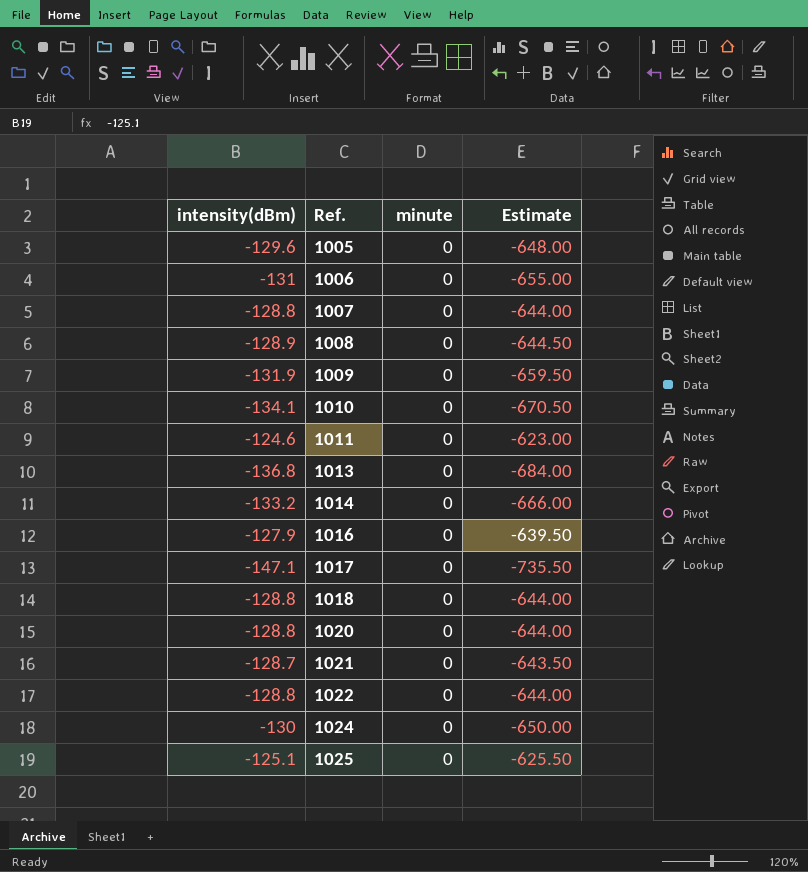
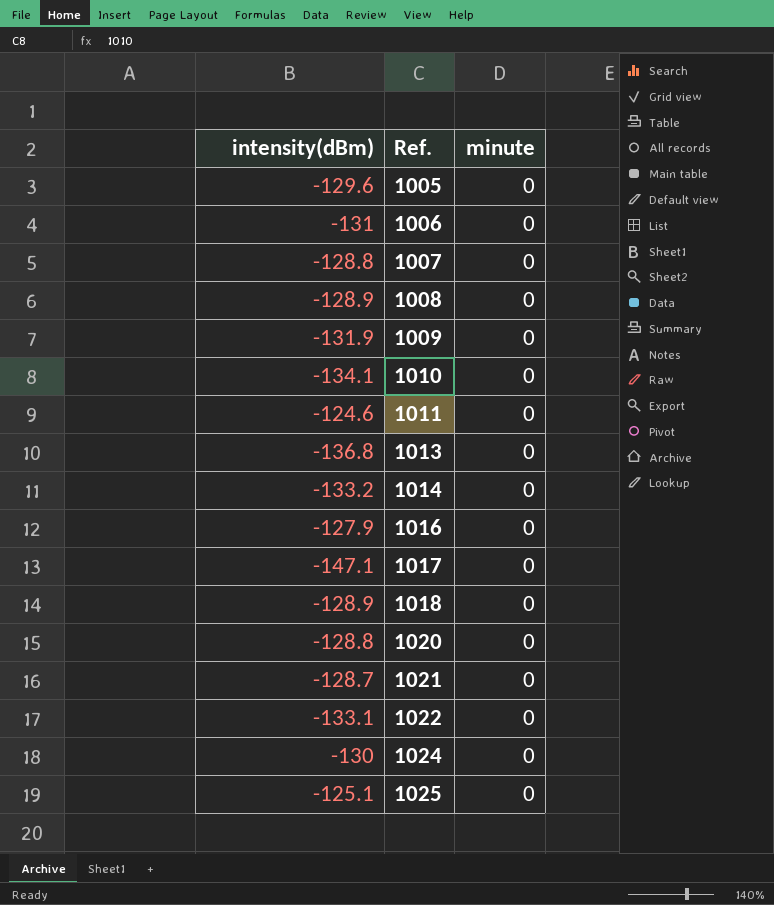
column Estimate | formula: [intensity(dBm)] * 5 -> none
1018 | intensity(dBm): -128.8 -> -128.9
1022 | intensity(dBm): -128.8 -> -133.1

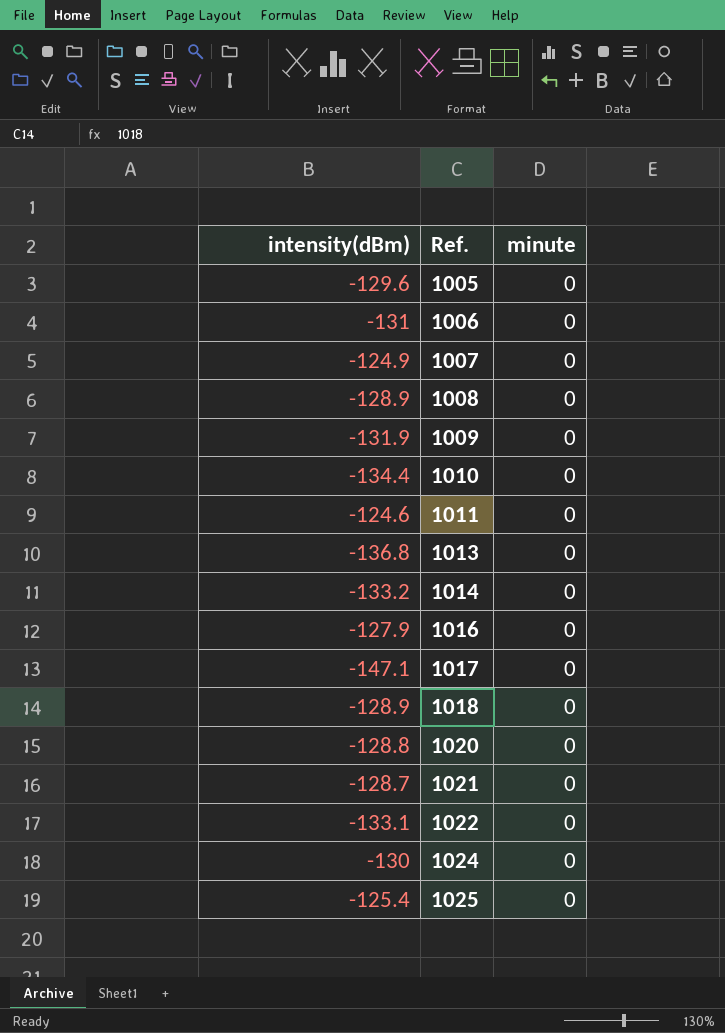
1007 | intensity(dBm): -128.8 -> -124.9
1010 | intensity(dBm): -134.1 -> -134.4
1025 | intensity(dBm): -125.1 -> -125.4

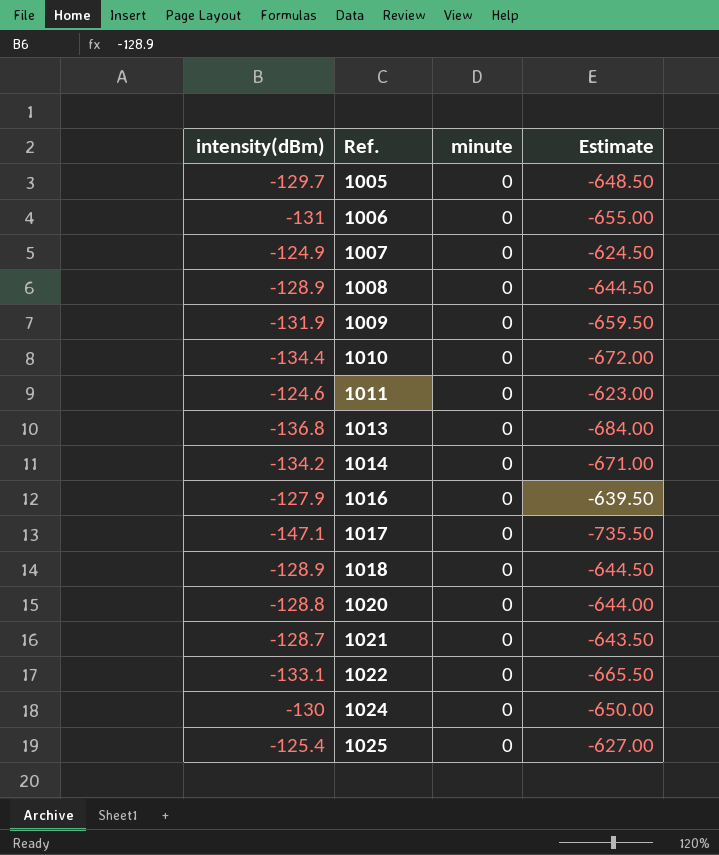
column Estimate | formula: none -> [intensity(dBm)] * 5
1005 | intensity(dBm): -129.6 -> -129.7
1014 | intensity(dBm): -133.2 -> -134.2

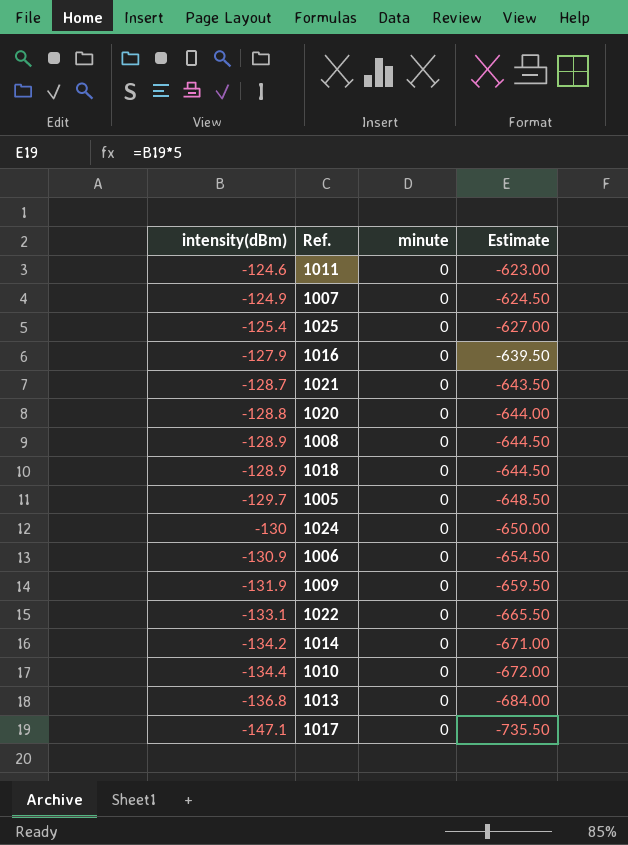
row order: Ref. ascending -> intensity(dBm) descending
1006 | intensity(dBm): -131 -> -130.9
1006 | Estimate: -655.00 -> -654.50

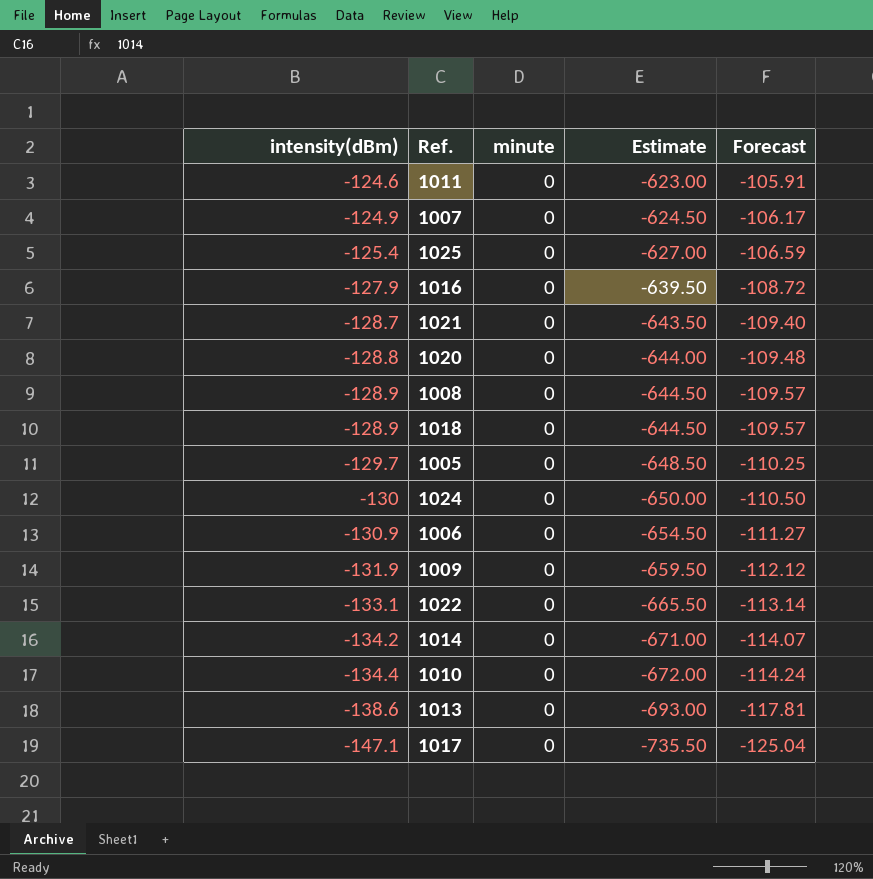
column Forecast | formula: none -> [intensity(dBm)] * 0.85
1013 | intensity(dBm): -136.8 -> -138.6
1013 | Estimate: -684.00 -> -693.00

